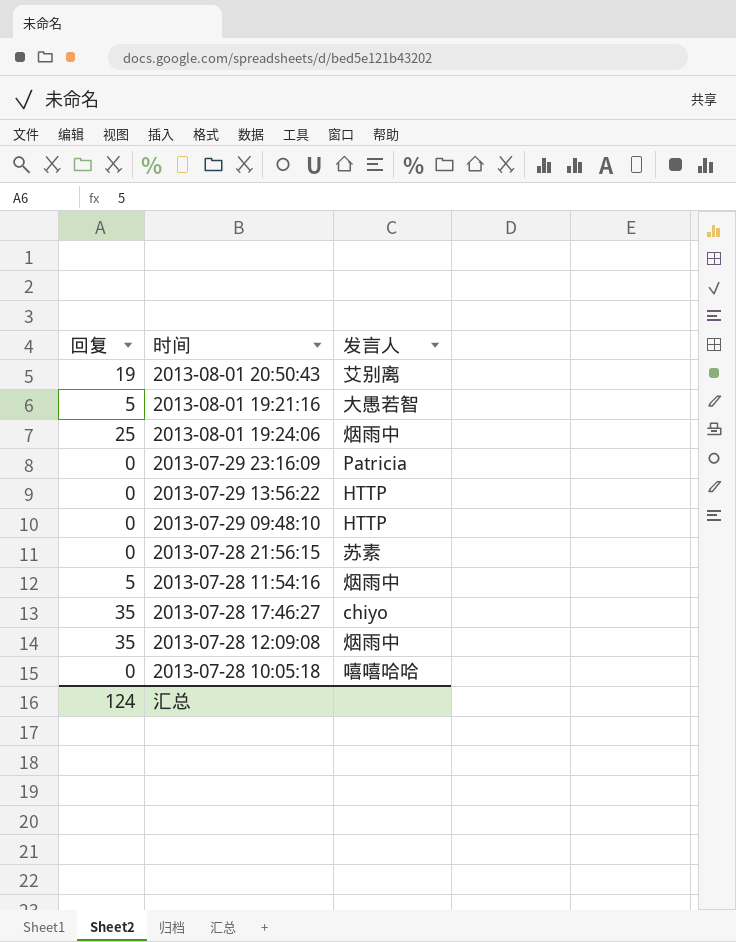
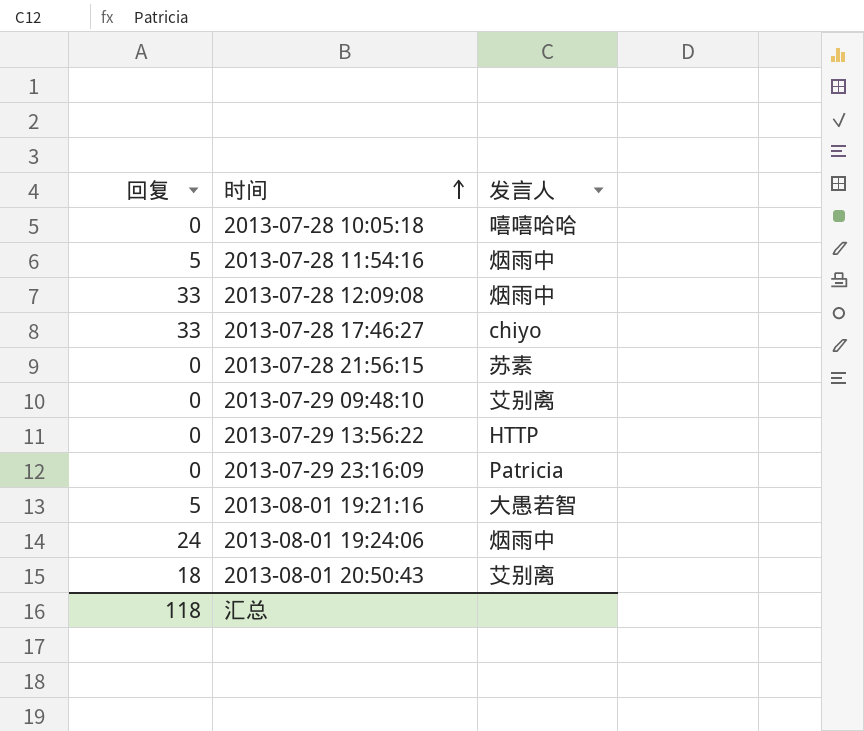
row order: none -> 时间 ascending
2013-07-28 12:09:08 | 回复: 35 -> 33
2013-07-28 17:46:27 | 回复: 35 -> 33
2013-07-29 09:48:10 | 发言人: HTTP -> 艾别离
2013-08-01 19:24:06 | 回复: 25 -> 24
2013-08-01 20:50:43 | 回复: 19 -> 18
汇总 | 回复: 124 -> 118

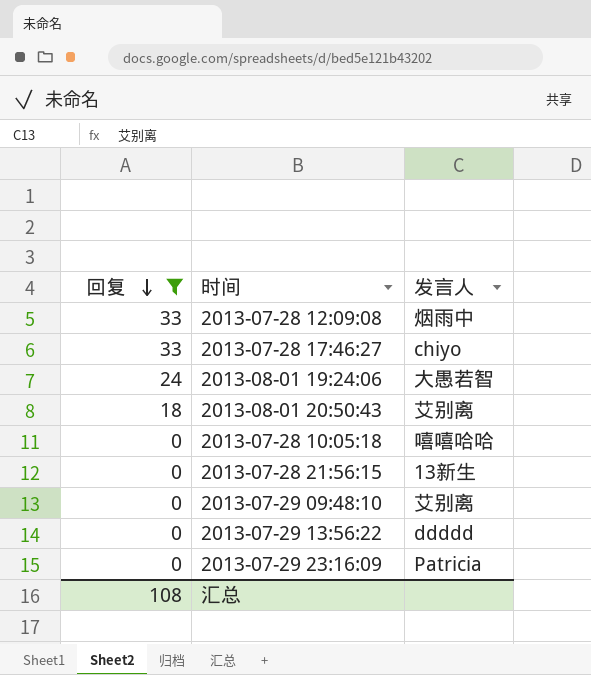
filter: none -> 回复 != 5
row order: 时间 ascending -> 回复 descending
2013-08-01 19:24:06 | 发言人: 烟雨中 -> 大愚若智
2013-07-28 21:56:15 | 发言人: 苏素 -> 13新生
2013-07-29 13:56:22 | 发言人: HTTP -> ddddd
汇总 | 回复: 118 -> 108

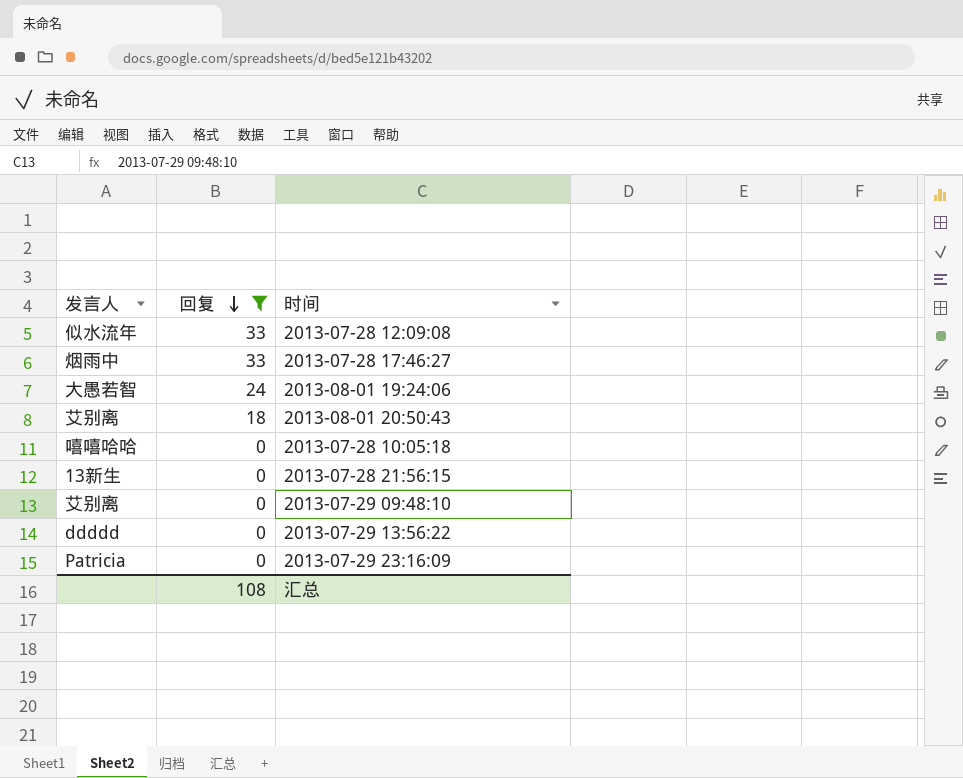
column 发言人 | position: 3 -> 1
2013-07-28 12:09:08 | 发言人: 烟雨中 -> 似水流年
2013-07-28 17:46:27 | 发言人: chiyo -> 烟雨中

